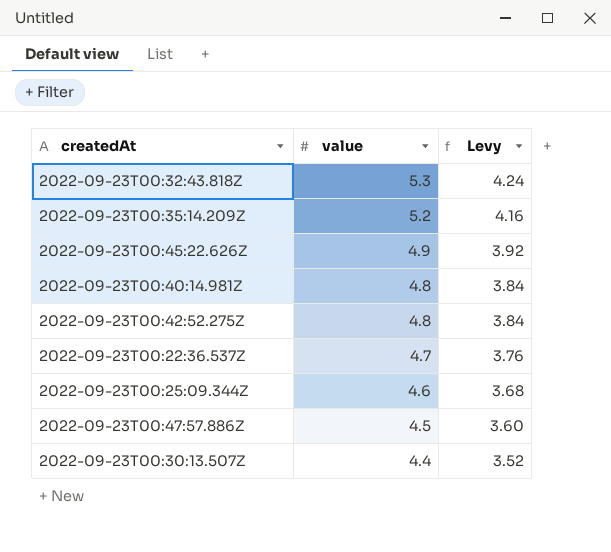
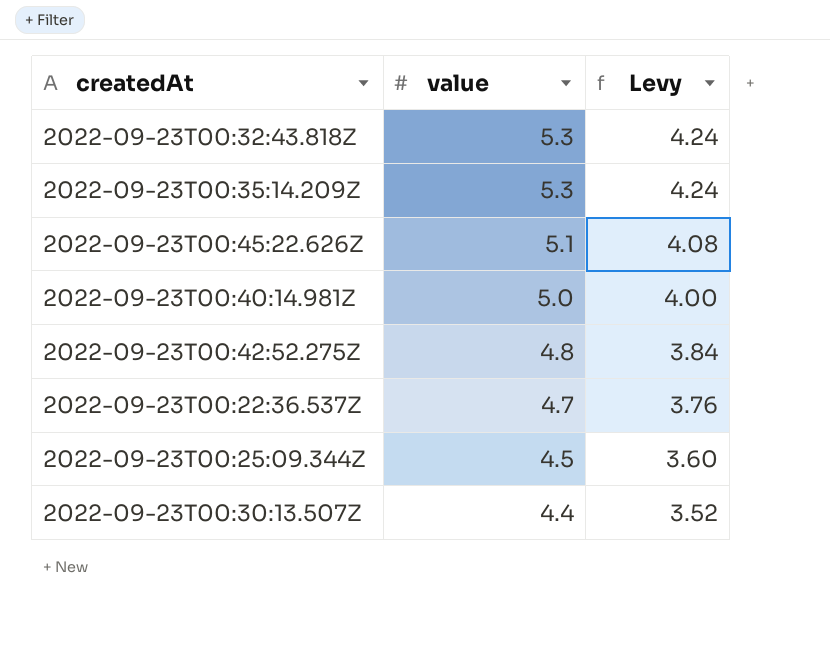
row 2022-09-23T00:47:57.886Z: 4.5 | 3.60 -> none
2022-09-23T00:35:14.209Z | value: 5.2 -> 5.3
2022-09-23T00:35:14.209Z | Levy: 4.16 -> 4.24
2022-09-23T00:45:22.626Z | value: 4.9 -> 5.1
2022-09-23T00:45:22.626Z | Levy: 3.92 -> 4.08
2022-09-23T00:40:14.981Z | value: 4.8 -> 5.0
2022-09-23T00:40:14.981Z | Levy: 3.84 -> 4.00
2022-09-23T00:25:09.344Z | value: 4.6 -> 4.5
2022-09-23T00:25:09.344Z | Levy: 3.68 -> 3.60

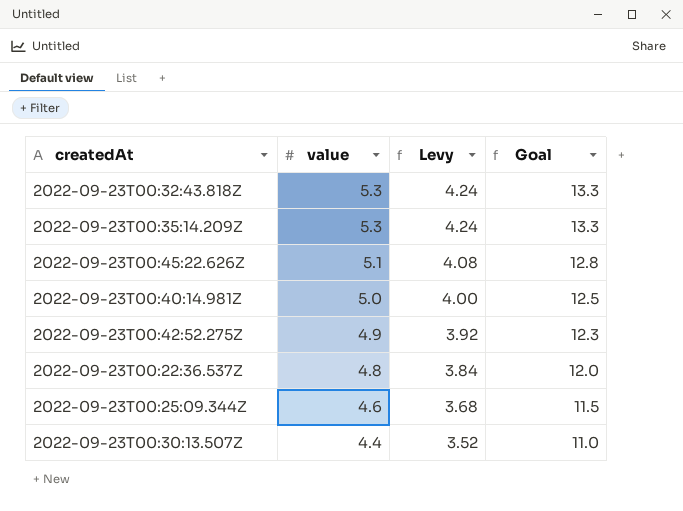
column Goal | formula: none -> [value] * 2.5
2022-09-23T00:42:52.275Z | value: 4.8 -> 4.9
2022-09-23T00:42:52.275Z | Levy: 3.84 -> 3.92
2022-09-23T00:22:36.537Z | value: 4.7 -> 4.8
2022-09-23T00:22:36.537Z | Levy: 3.76 -> 3.84
2022-09-23T00:25:09.344Z | value: 4.5 -> 4.6
2022-09-23T00:25:09.344Z | Levy: 3.60 -> 3.68

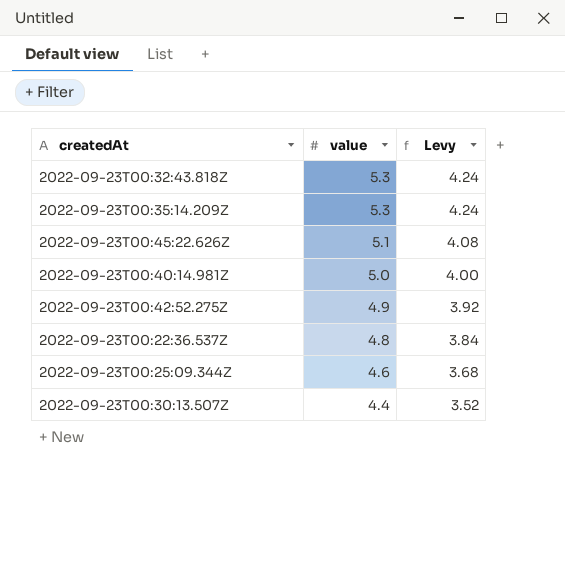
column Goal | formula: [value] * 2.5 -> none

